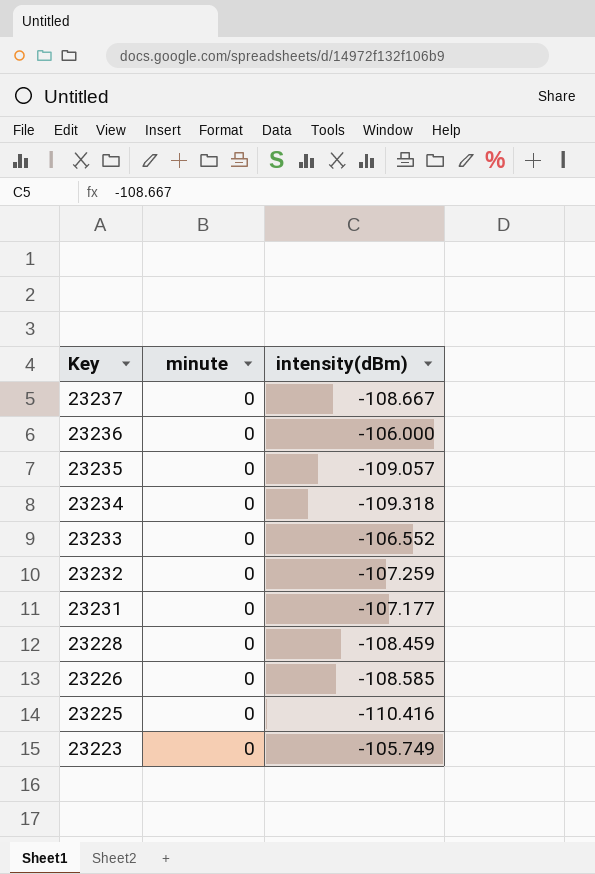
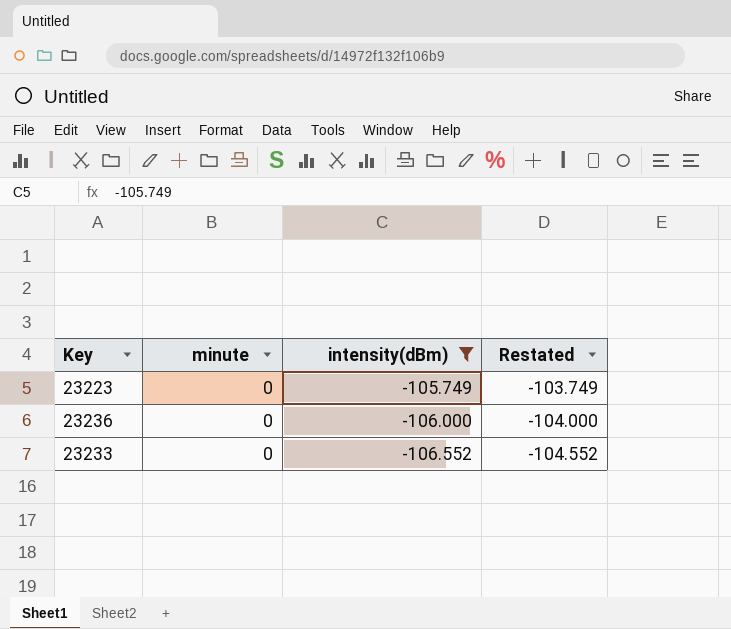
filter: none -> intensity(dBm) >= -106.552
row order: Key descending -> intensity(dBm) descending
column Restated | formula: none -> [intensity(dBm)] + 2

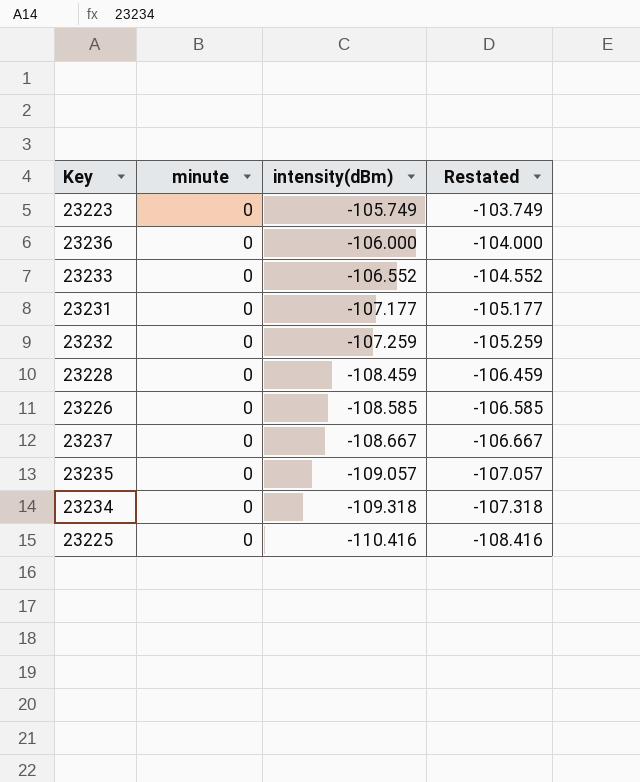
filter: intensity(dBm) >= -106.552 -> none

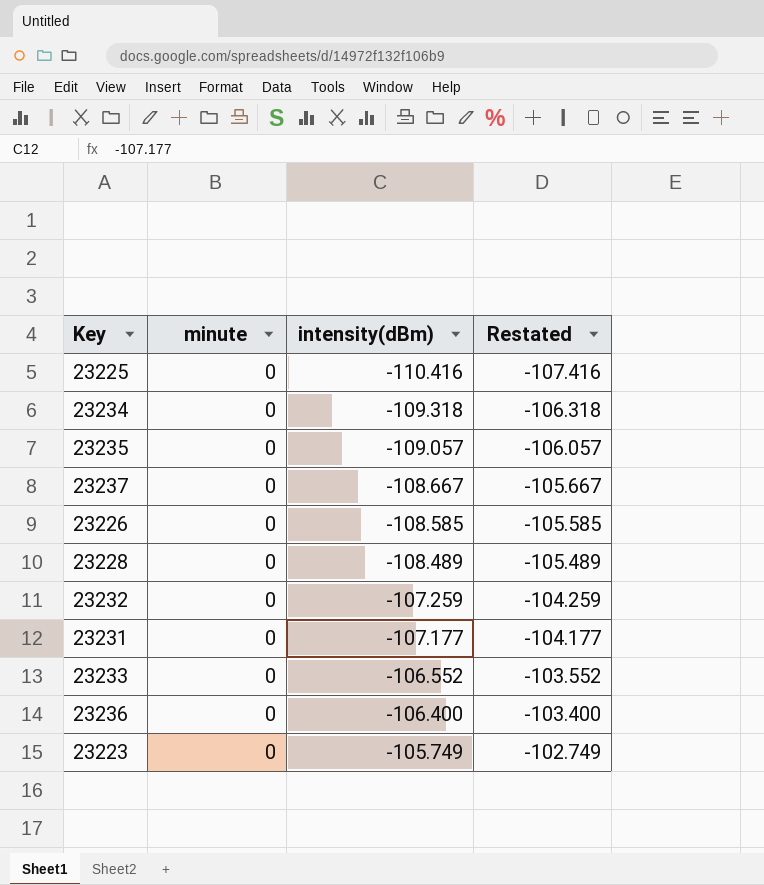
row order: intensity(dBm) descending -> intensity(dBm) ascending
column Restated | formula: [intensity(dBm)] + 2 -> [intensity(dBm)] + 3
23228 | intensity(dBm): -108.459 -> -108.489
23236 | intensity(dBm): -106.000 -> -106.400

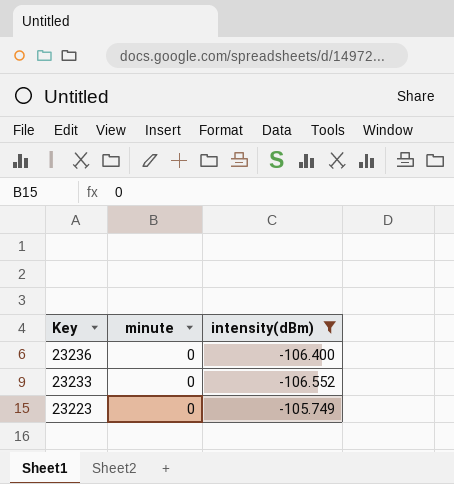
filter: none -> intensity(dBm) >= -106.552
row order: intensity(dBm) ascending -> Key descending
column Restated | formula: [intensity(dBm)] + 3 -> none

